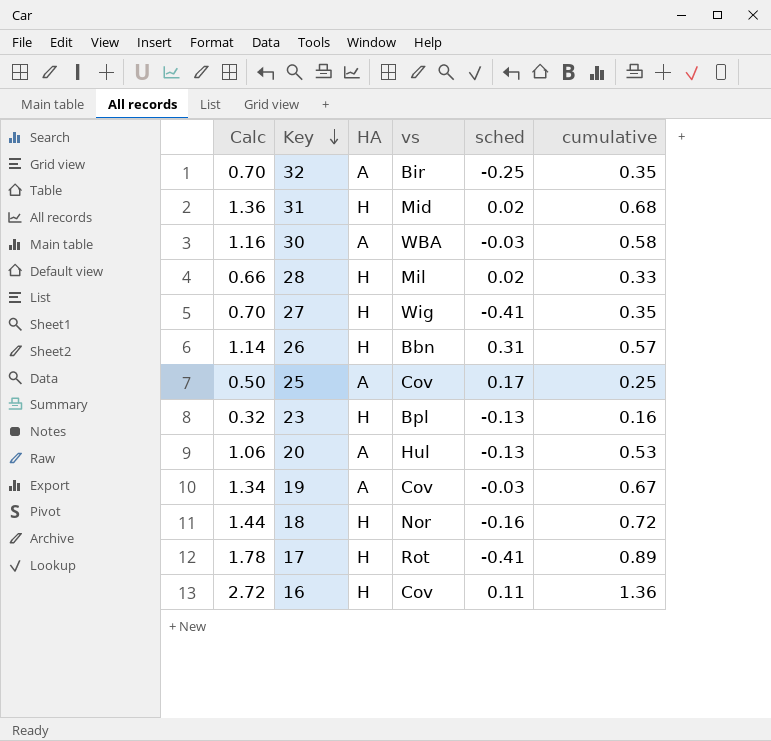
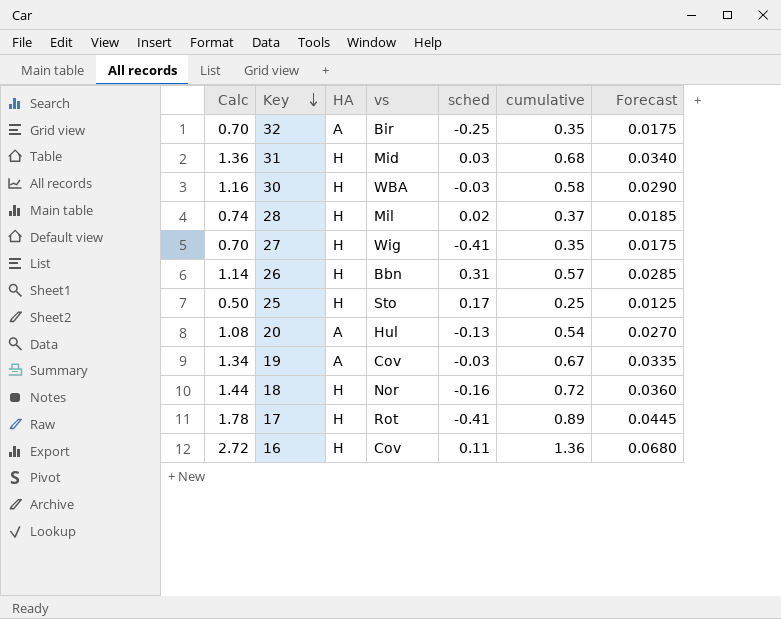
column Forecast | formula: none -> [cumulative] * 0.05
row 23: 0.32 | H | Bpl | -0.13 | 0.16 -> none
31 | sched: 0.02 -> 0.03
30 | HA: A -> H
28 | Calc: 0.66 -> 0.74
28 | cumulative: 0.33 -> 0.37
25 | HA: A -> H
25 | vs: Cov -> Sto
20 | Calc: 1.06 -> 1.08
20 | cumulative: 0.53 -> 0.54

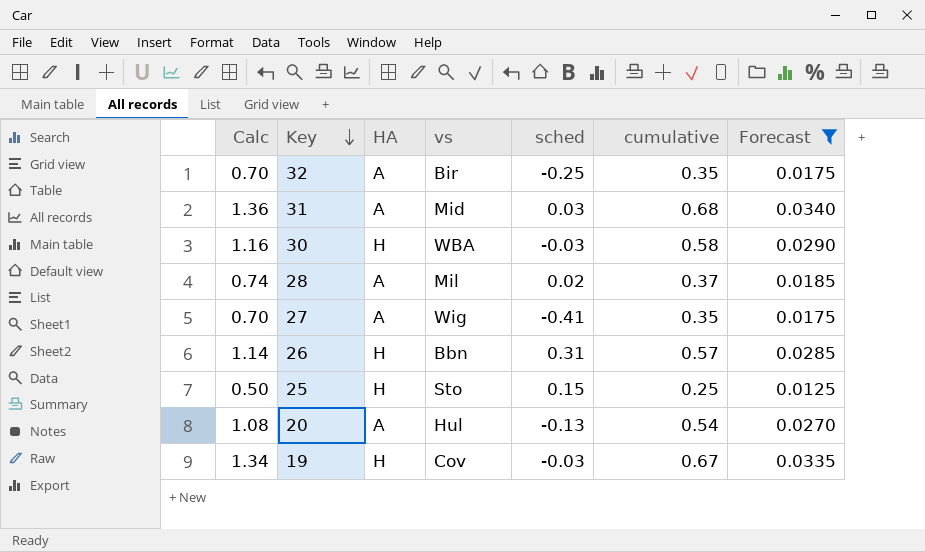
filter: none -> Forecast <= 0.0340
31 | HA: H -> A
28 | HA: H -> A
27 | HA: H -> A
25 | sched: 0.17 -> 0.15
19 | HA: A -> H

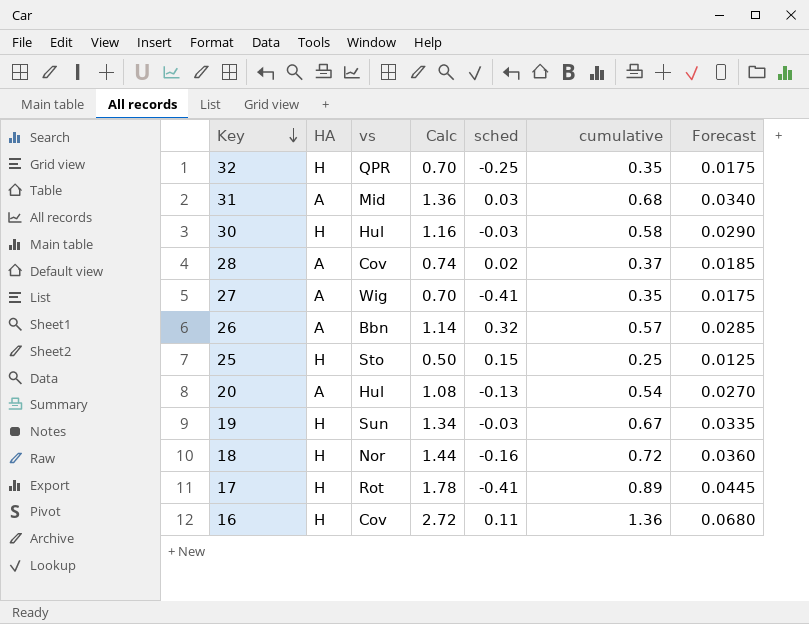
filter: Forecast <= 0.0340 -> none
column Calc | position: 1 -> 4
32 | HA: A -> H
32 | vs: Bir -> QPR
30 | vs: WBA -> Hul
28 | vs: Mil -> Cov
26 | HA: H -> A
26 | sched: 0.31 -> 0.32
19 | vs: Cov -> Sun

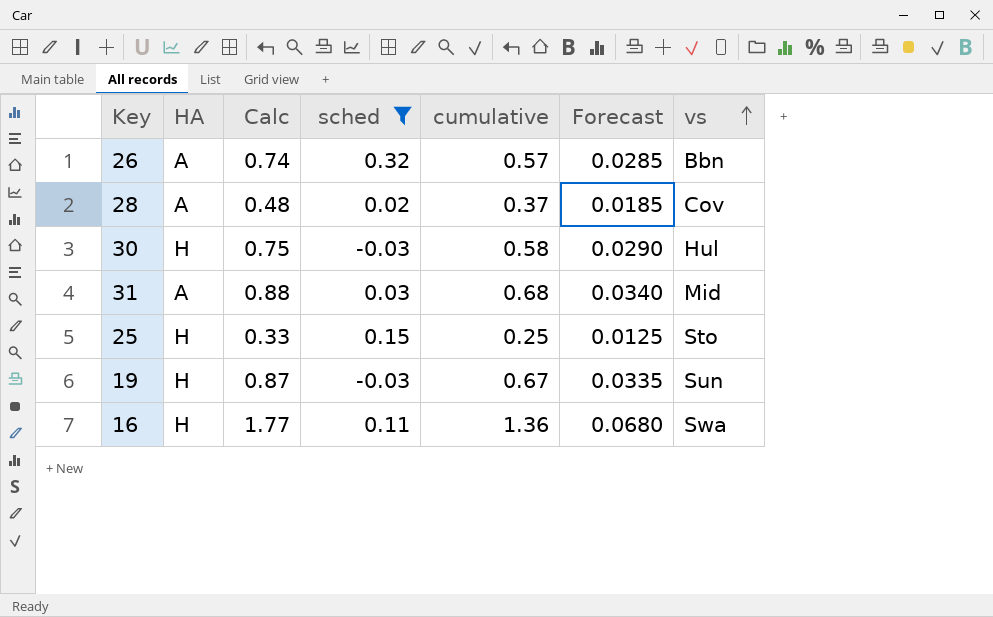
filter: none -> sched >= -0.03
row order: Key descending -> vs ascending
column Calc | formula: [cumulative] * 2 -> [cumulative] * 1.3
column vs | position: 3 -> 7
16 | vs: Cov -> Swa

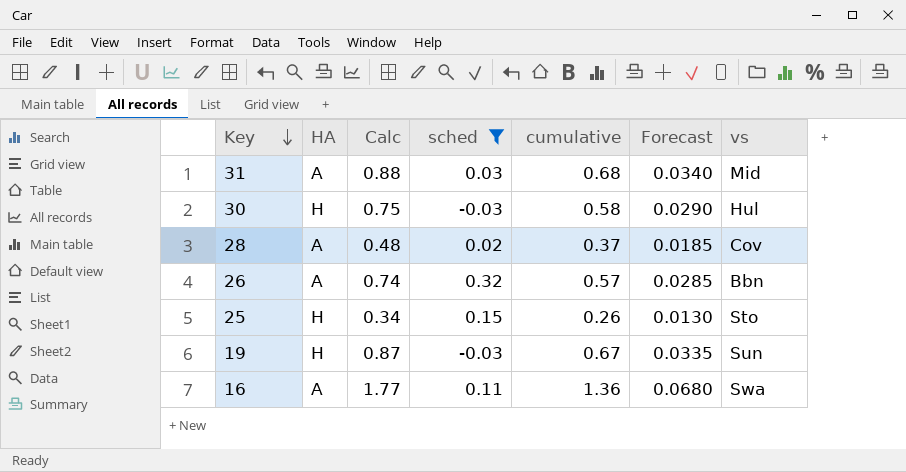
row order: vs ascending -> Key descending
25 | Calc: 0.33 -> 0.34
25 | cumulative: 0.25 -> 0.26
25 | Forecast: 0.0125 -> 0.0130
16 | HA: H -> A

